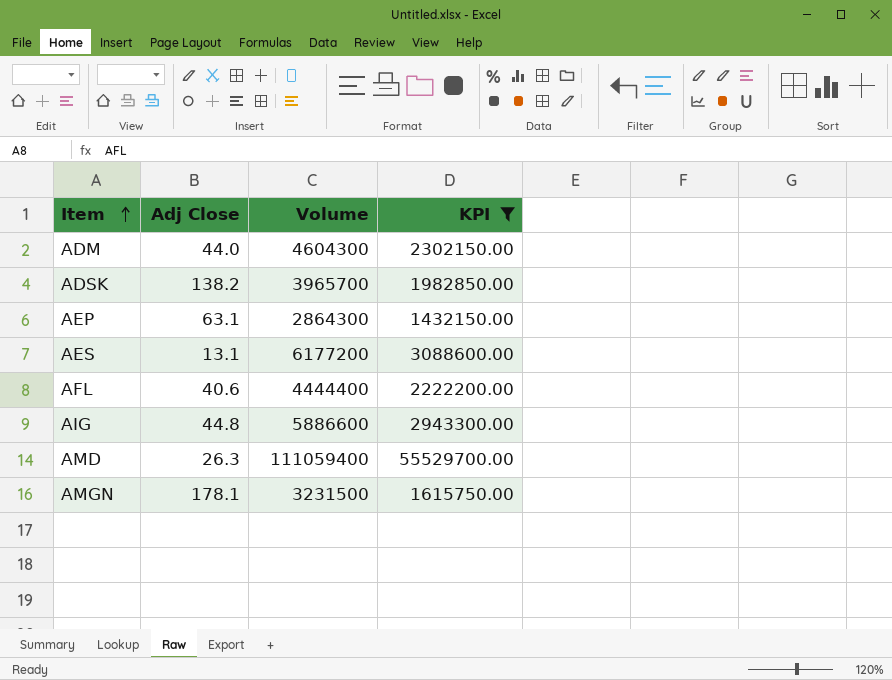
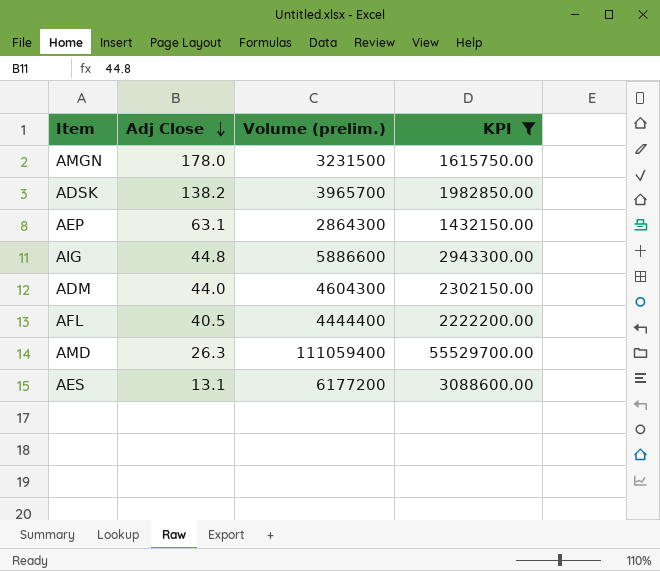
row order: Item ascending -> Adj Close descending
column name: Volume -> Volume (prelim.)
AMGN | Adj Close: 178.1 -> 178.0
AFL | Adj Close: 40.6 -> 40.5

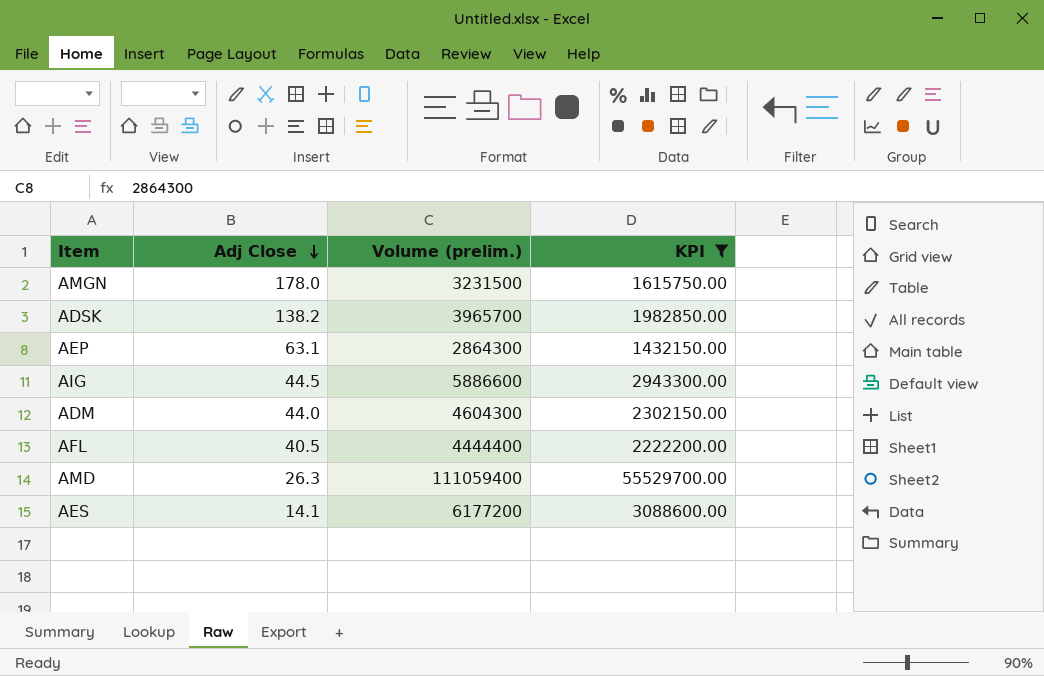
AIG | Adj Close: 44.8 -> 44.5
AES | Adj Close: 13.1 -> 14.1

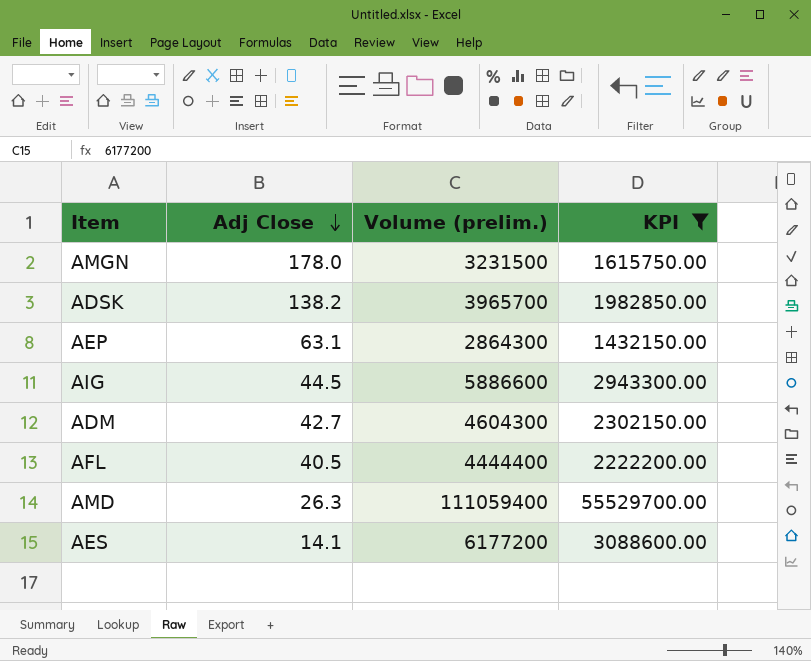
ADM | Adj Close: 44.0 -> 42.7

